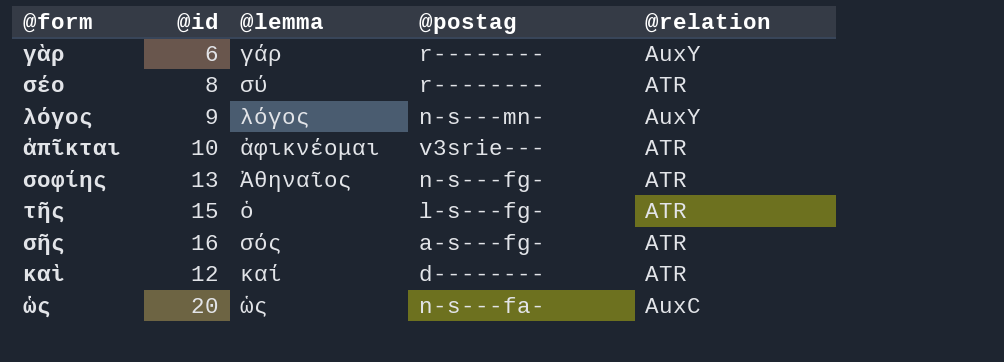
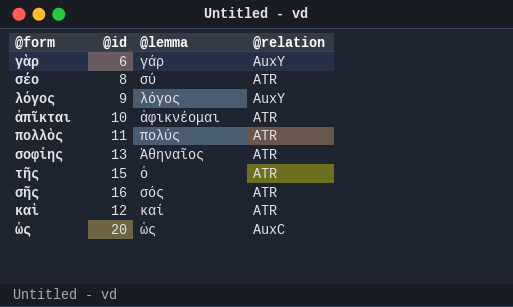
column @postag | position: 4 -> none
row πολλὸς: none -> 11 | πολύς | ATR

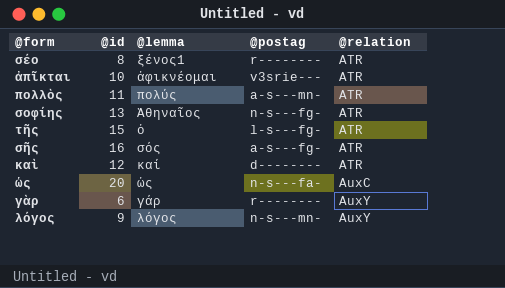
row order: none -> @relation ascending
column @postag | position: none -> 4
σέο | @lemma: σύ -> ξένος1

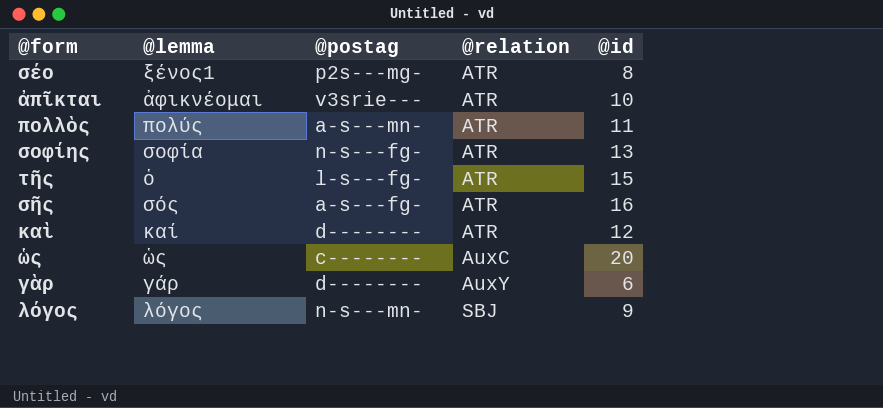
column @id | position: 2 -> 5
σέο | @postag: r-------- -> p2s---mg-
σοφίης | @lemma: Ἀθηναῖος -> σοφία
ὡς | @postag: n-s---fa- -> c--------
γὰρ | @postag: r-------- -> d--------
λόγος | @relation: AuxY -> SBJ

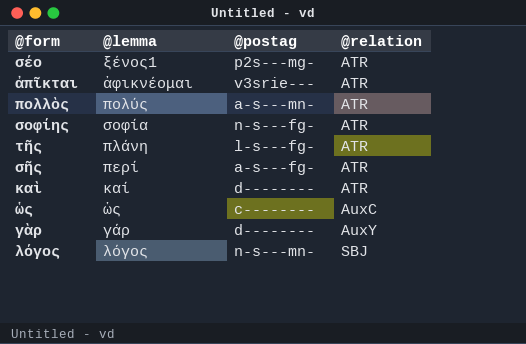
column @id | position: 5 -> none
τῆς | @lemma: ὁ -> πλάνη
σῆς | @lemma: σός -> περί

